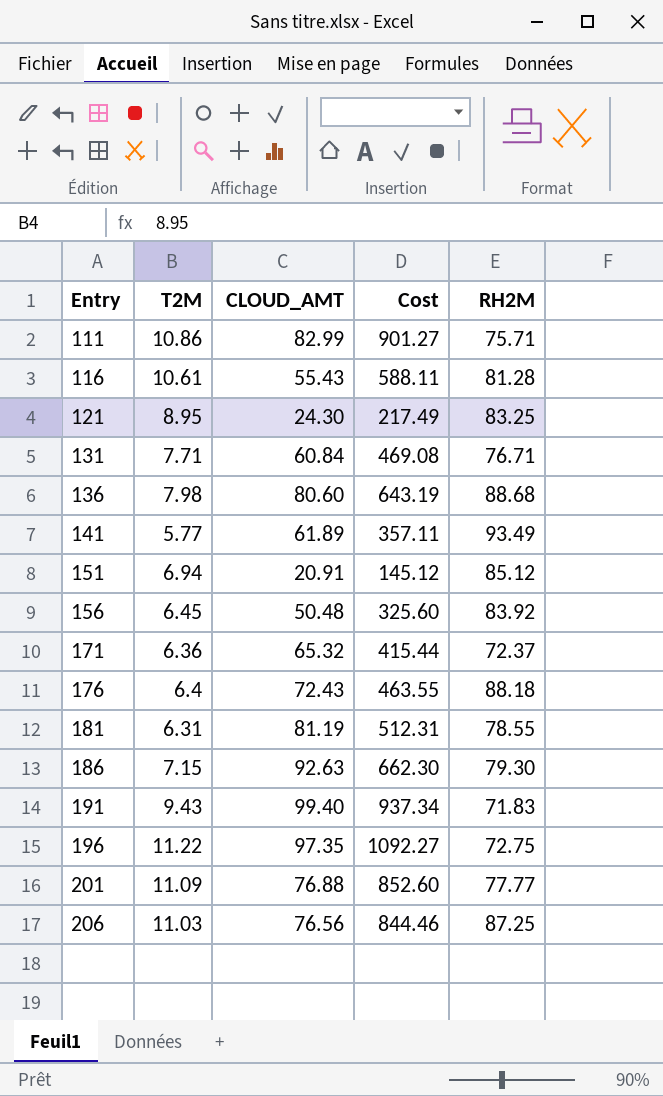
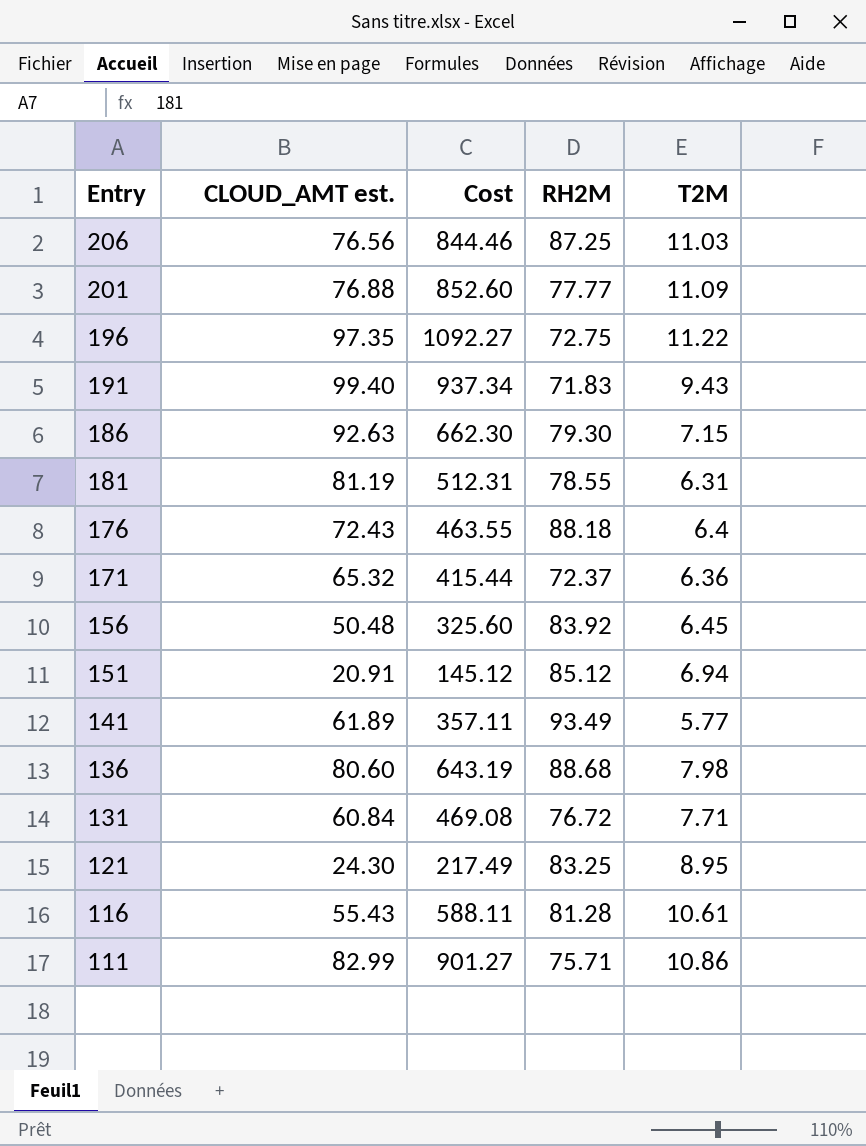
row order: Entry ascending -> Entry descending
column name: CLOUD_AMT -> CLOUD_AMT est.
column T2M | position: 2 -> 5
131 | RH2M: 76.71 -> 76.72

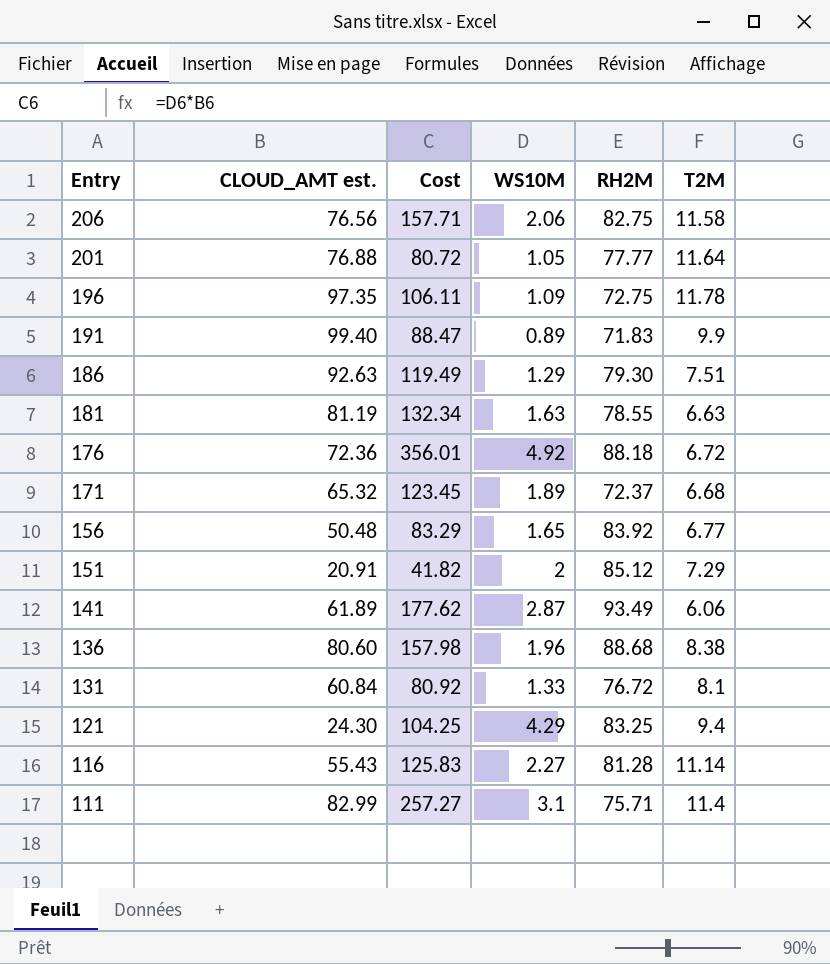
column Cost | formula: [CLOUD_AMT est.] * [T2M] -> [CLOUD_AMT est.] * [WS10M]
column WS10M | position: none -> 4
206 | RH2M: 87.25 -> 82.75
206 | T2M: 11.03 -> 11.58
201 | T2M: 11.09 -> 11.64
196 | T2M: 11.22 -> 11.78
191 | T2M: 9.43 -> 9.9
186 | T2M: 7.15 -> 7.51
181 | T2M: 6.31 -> 6.63
176 | CLOUD_AMT est.: 72.43 -> 72.36
176 | T2M: 6.4 -> 6.72
171 | T2M: 6.36 -> 6.68
156 | T2M: 6.45 -> 6.77
151 | T2M: 6.94 -> 7.29
141 | T2M: 5.77 -> 6.06
136 | T2M: 7.98 -> 8.38
131 | T2M: 7.71 -> 8.1
121 | T2M: 8.95 -> 9.4
116 | T2M: 10.61 -> 11.14
111 | T2M: 10.86 -> 11.4

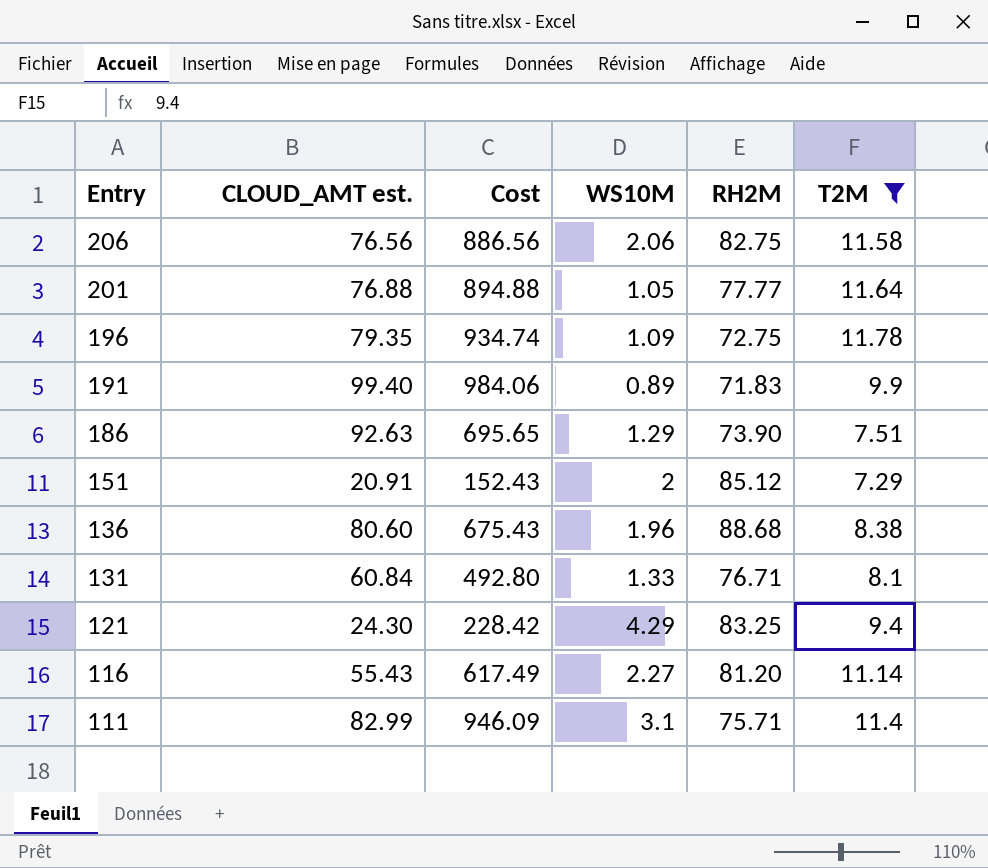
filter: none -> T2M >= 7.29
column Cost | formula: [CLOUD_AMT est.] * [WS10M] -> [CLOUD_AMT est.] * [T2M]
196 | CLOUD_AMT est.: 97.35 -> 79.35
186 | RH2M: 79.30 -> 73.90
131 | RH2M: 76.72 -> 76.71
116 | RH2M: 81.28 -> 81.20

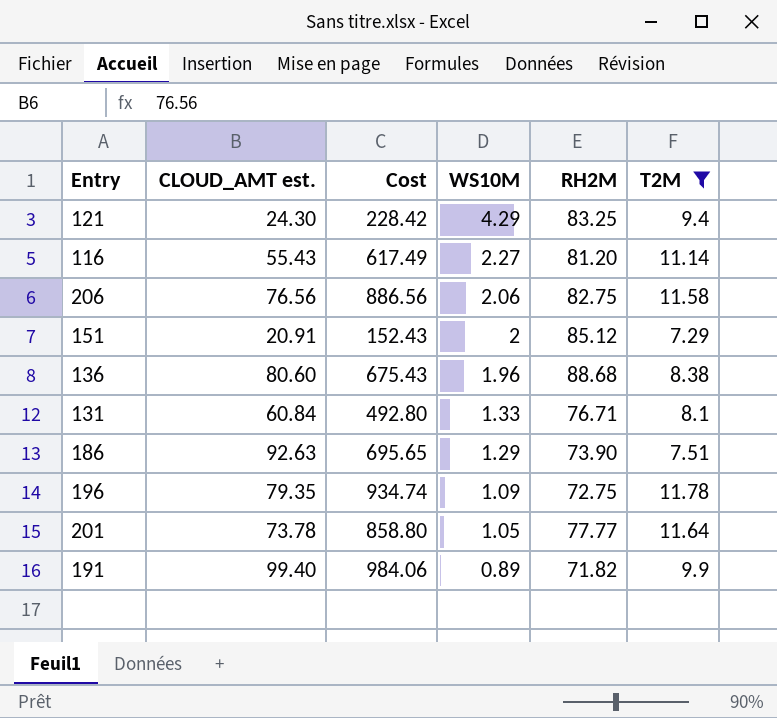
row order: Entry descending -> WS10M descending
row 111: 82.99 | 946.09 | 3.1 | 75.71 | 11.4 -> none
201 | CLOUD_AMT est.: 76.88 -> 73.78
201 | Cost: 894.88 -> 858.80
191 | RH2M: 71.83 -> 71.82

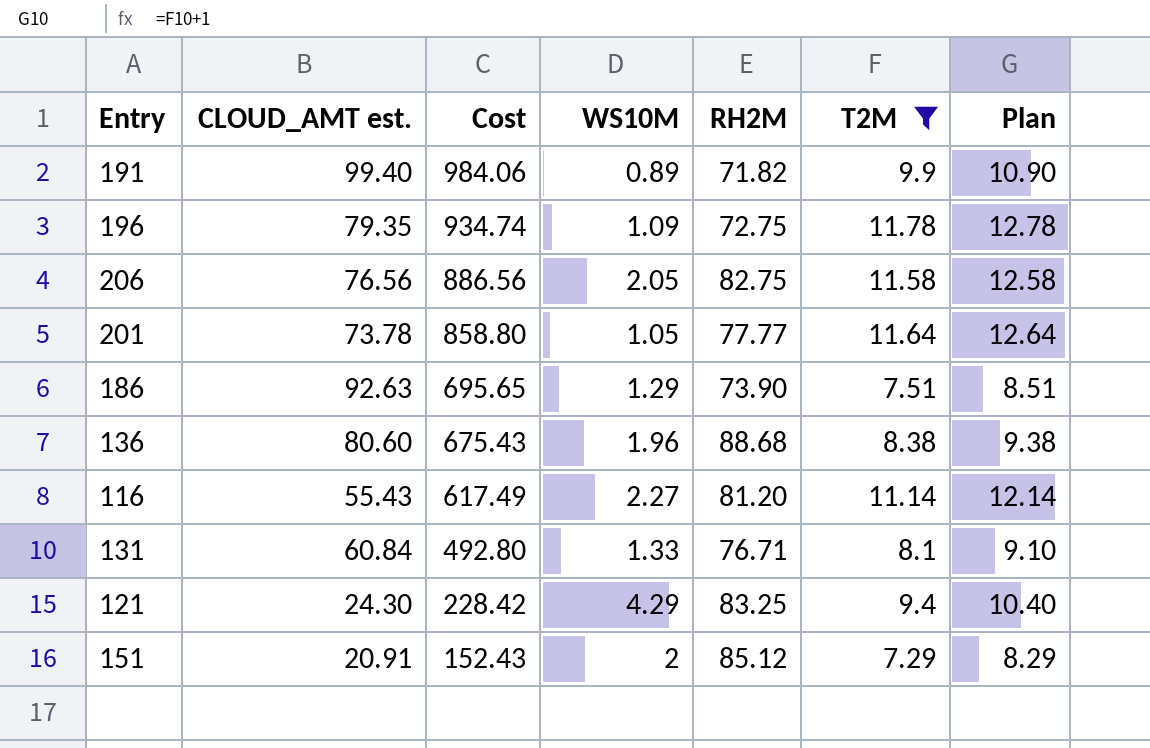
row order: WS10M descending -> Cost descending
column Plan | formula: none -> [T2M] + 1
206 | WS10M: 2.06 -> 2.05

